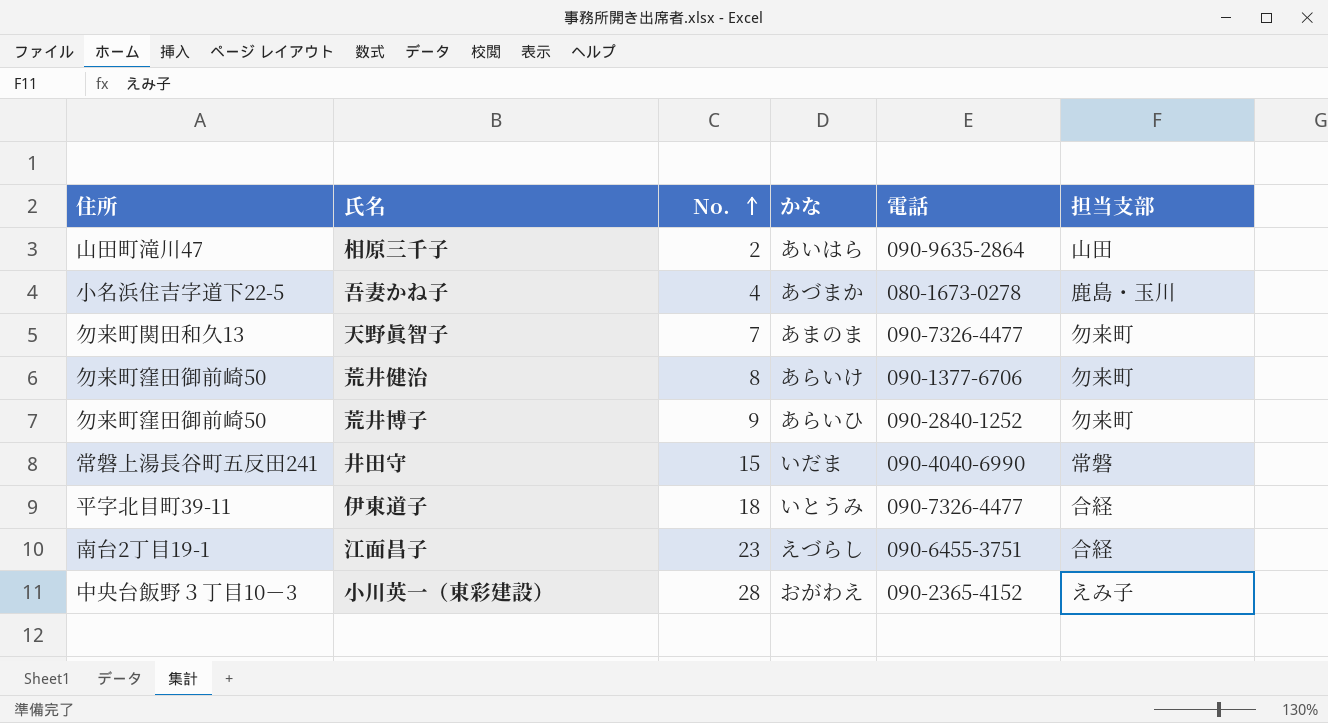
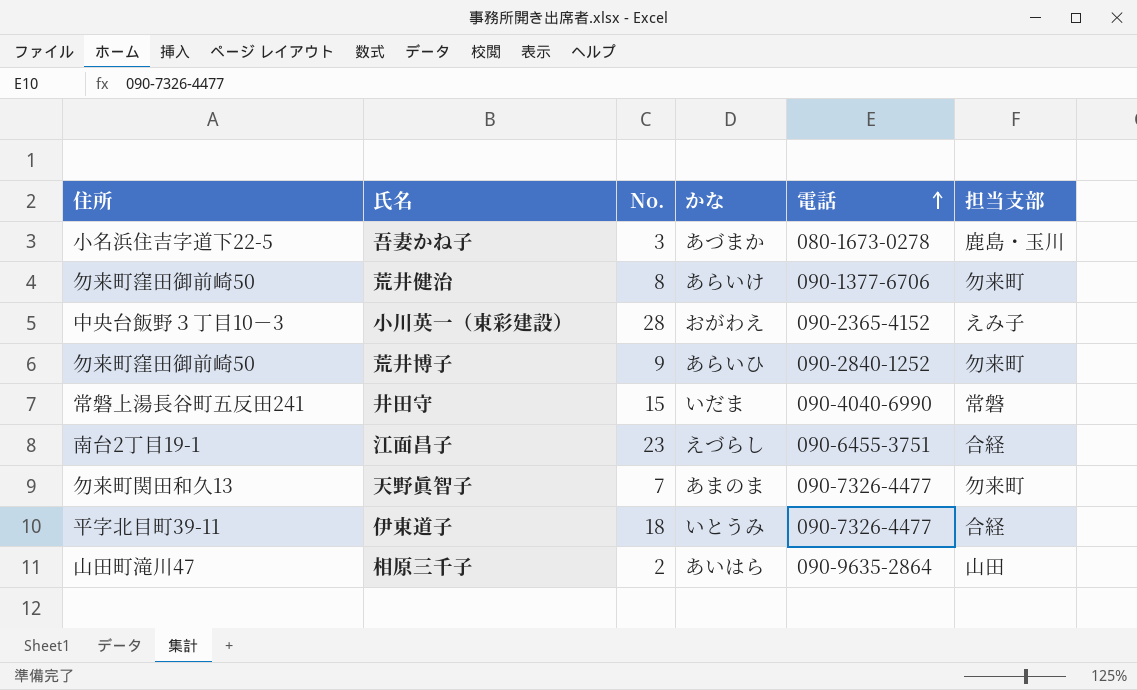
row order: No. ascending -> 電話 ascending
吾妻かね子 | No.: 4 -> 3

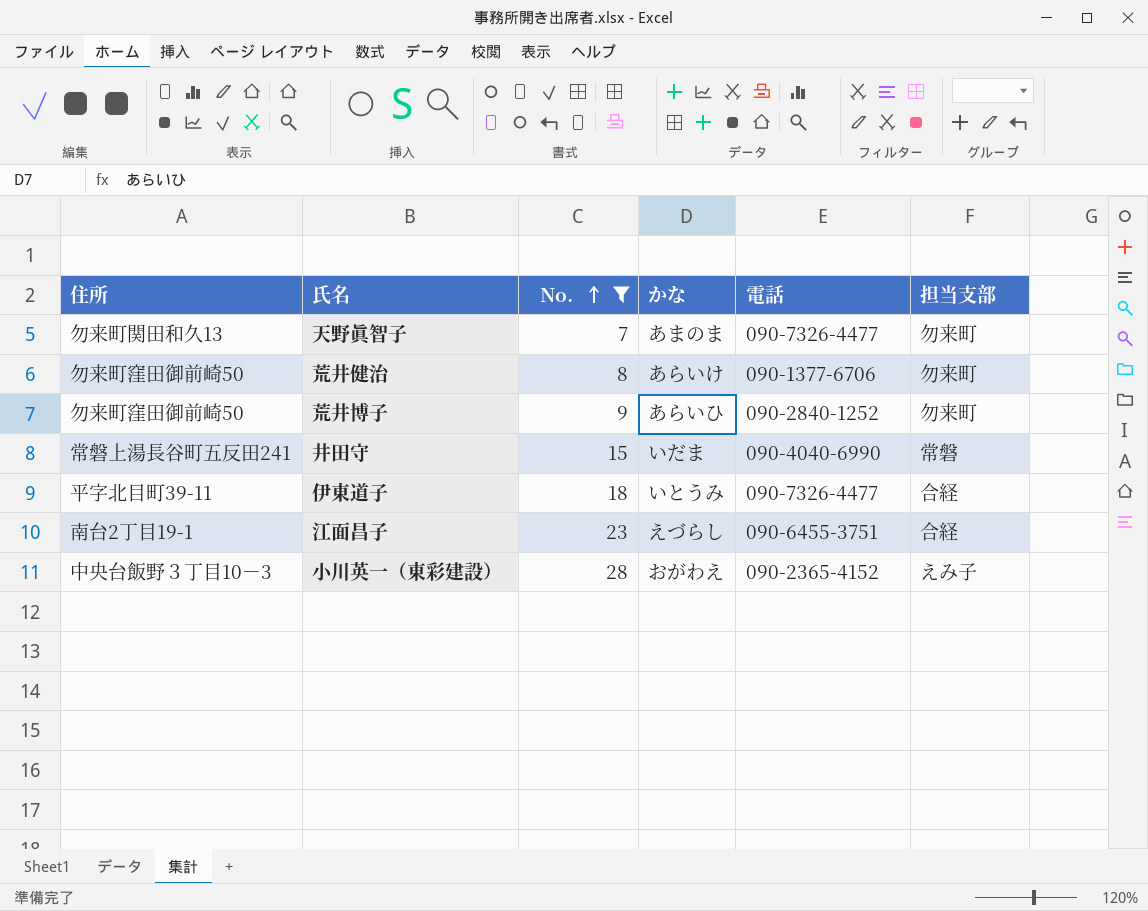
filter: none -> No. >= 7
row order: 電話 ascending -> No. ascending

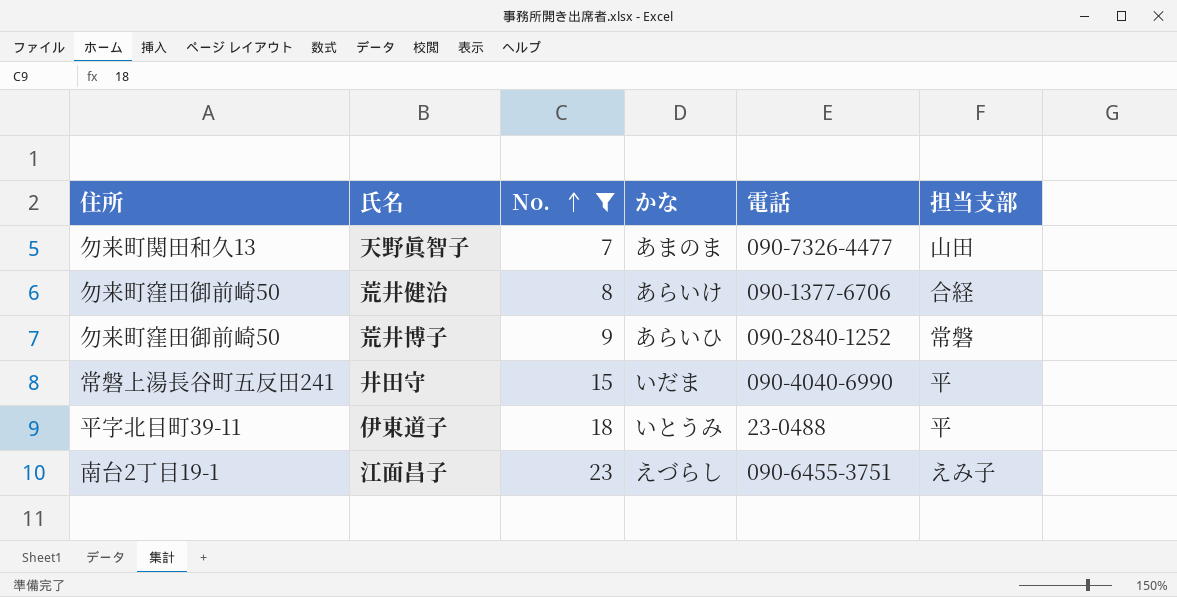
row 小川英一（東彩建設）: 中央台飯野３丁目10－3 | 28 | おがわえ | 090-2365-4152 | えみ子 -> none
天野眞智子 | 担当支部: 勿来町 -> 山田
荒井健治 | 担当支部: 勿来町 -> 合経
荒井博子 | 担当支部: 勿来町 -> 常磐
井田守 | 担当支部: 常磐 -> 平
伊東道子 | 電話: 090-7326-4477 -> 23-0488
伊東道子 | 担当支部: 合経 -> 平
江面昌子 | 担当支部: 合経 -> えみ子

